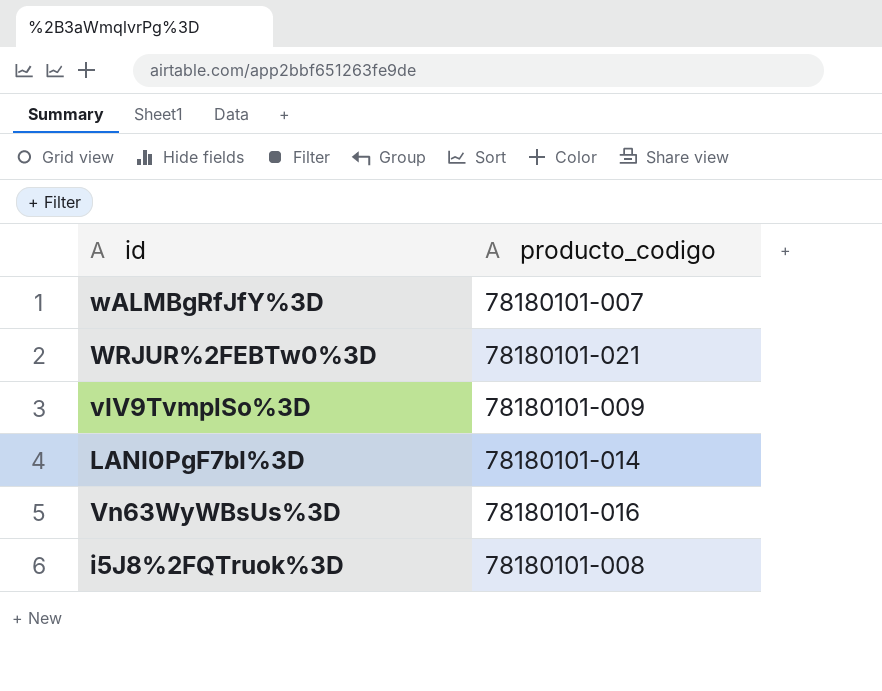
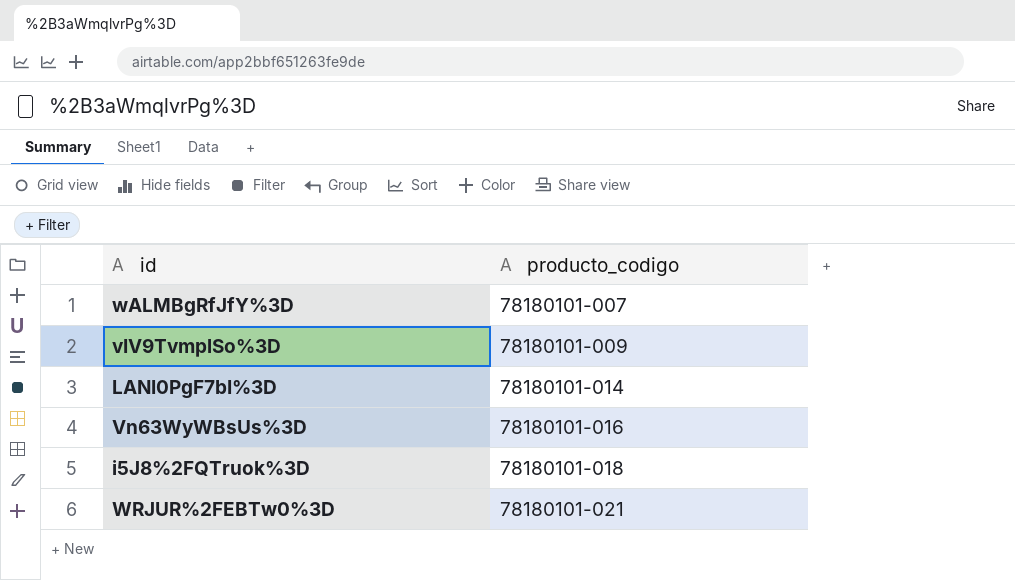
row order: none -> producto_codigo ascending
i5J8%2FQTruok%3D | producto_codigo: 78180101-008 -> 78180101-018

